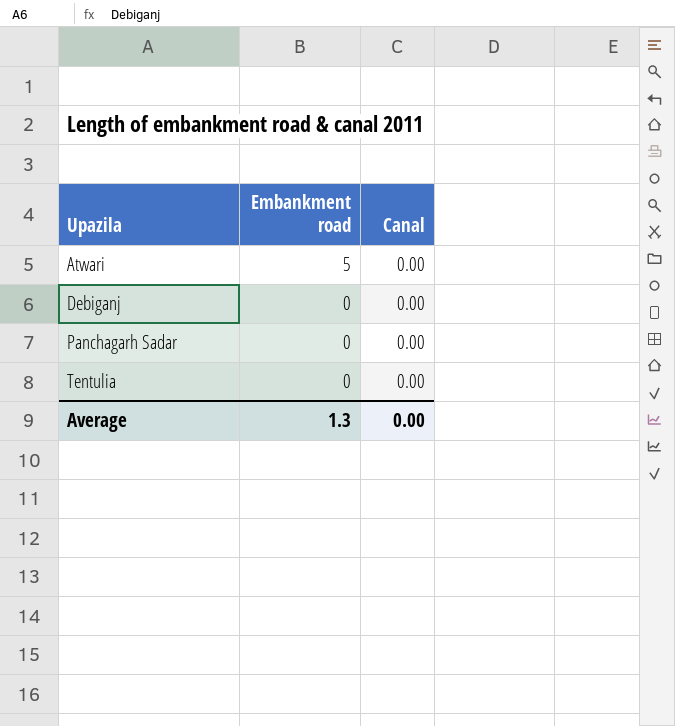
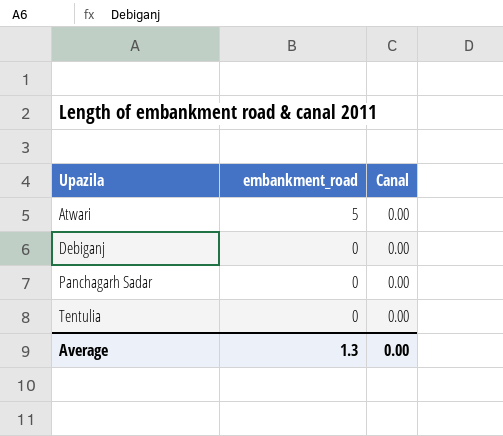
column name: Embankment road -> embankment_road

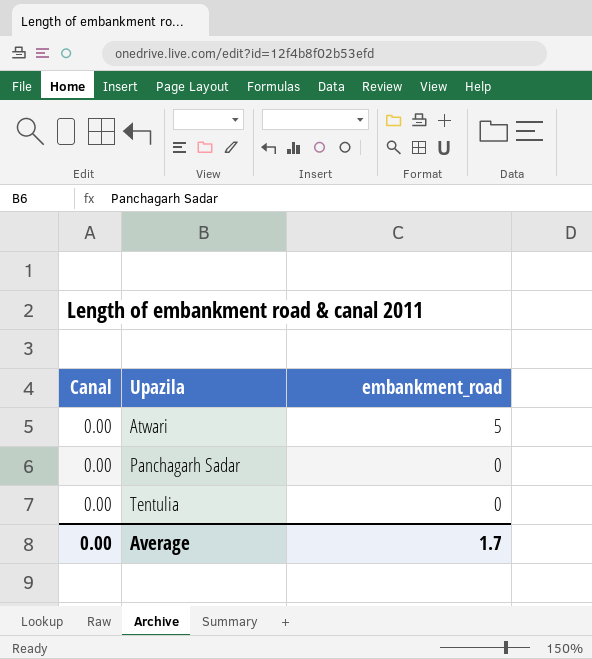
column Canal | position: 3 -> 1
row Debiganj: 0 | 0.00 -> none
Average | embankment_road: 1.3 -> 1.7

